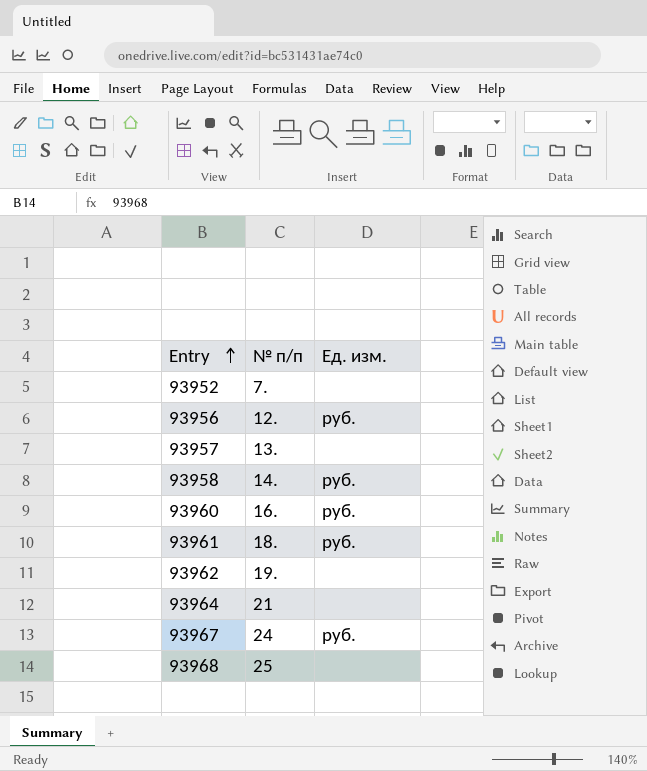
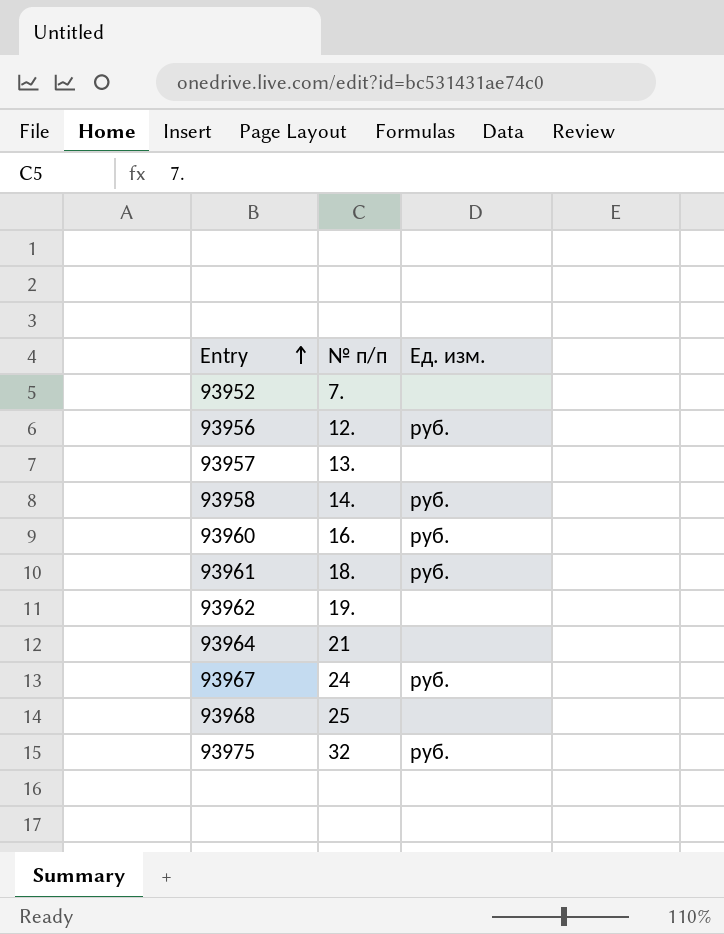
row 93975: none -> 32 | руб.

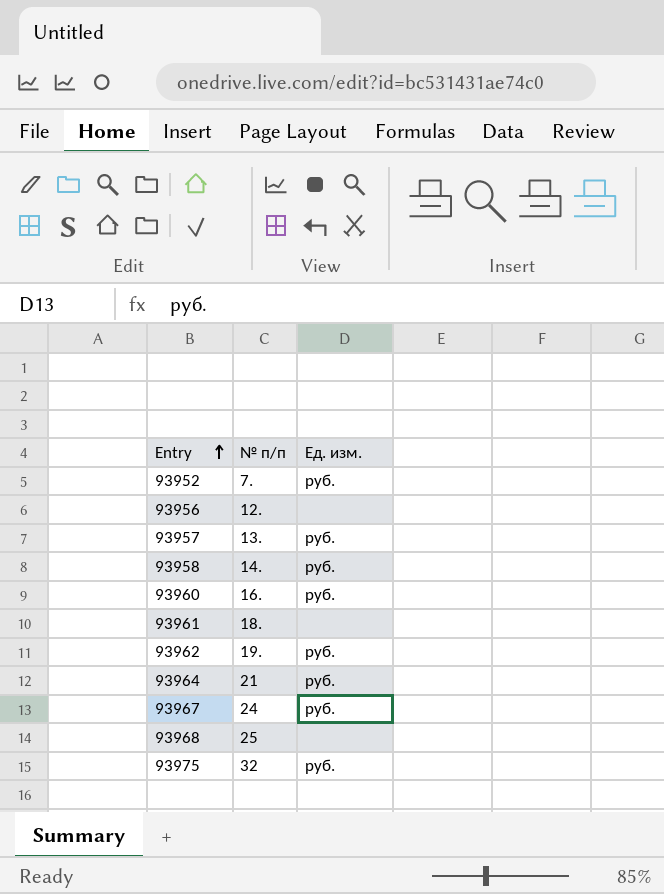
93952 | Ед. изм.: none -> руб.
93956 | Ед. изм.: руб. -> none
93957 | Ед. изм.: none -> руб.
93961 | Ед. изм.: руб. -> none
93962 | Ед. изм.: none -> руб.
93964 | Ед. изм.: none -> руб.

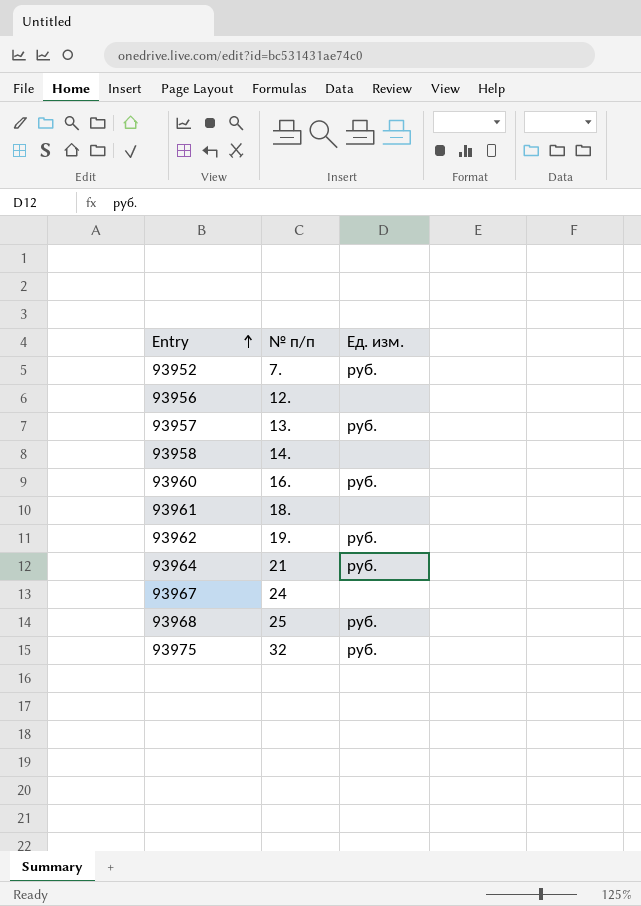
93958 | Ед. изм.: руб. -> none
93967 | Ед. изм.: руб. -> none
93968 | Ед. изм.: none -> руб.

